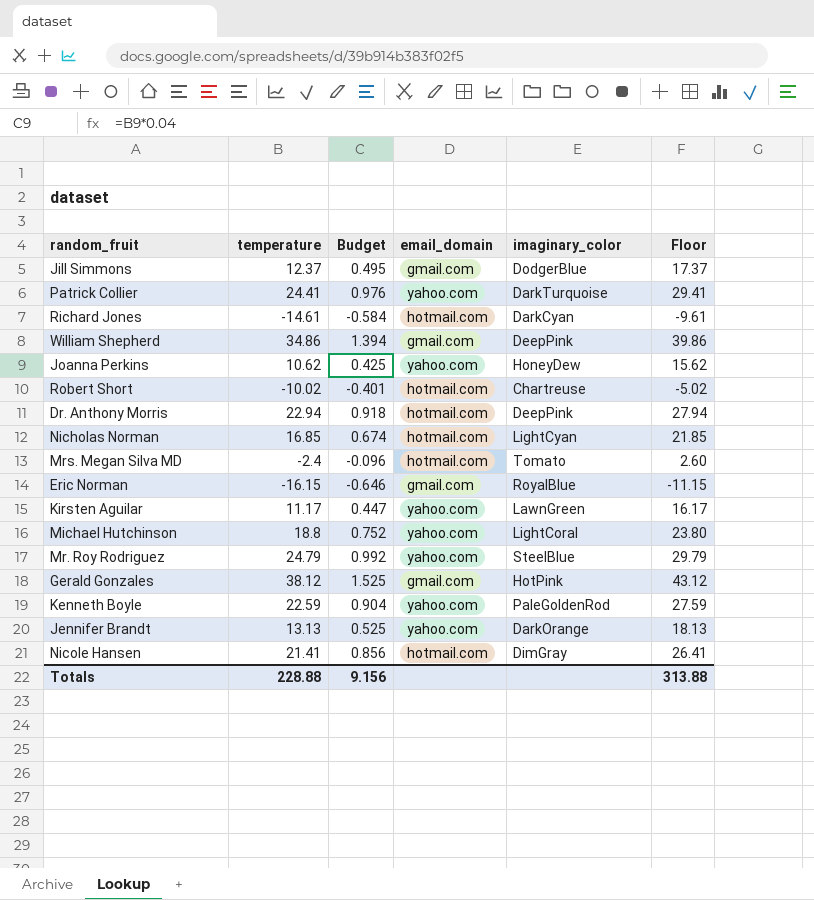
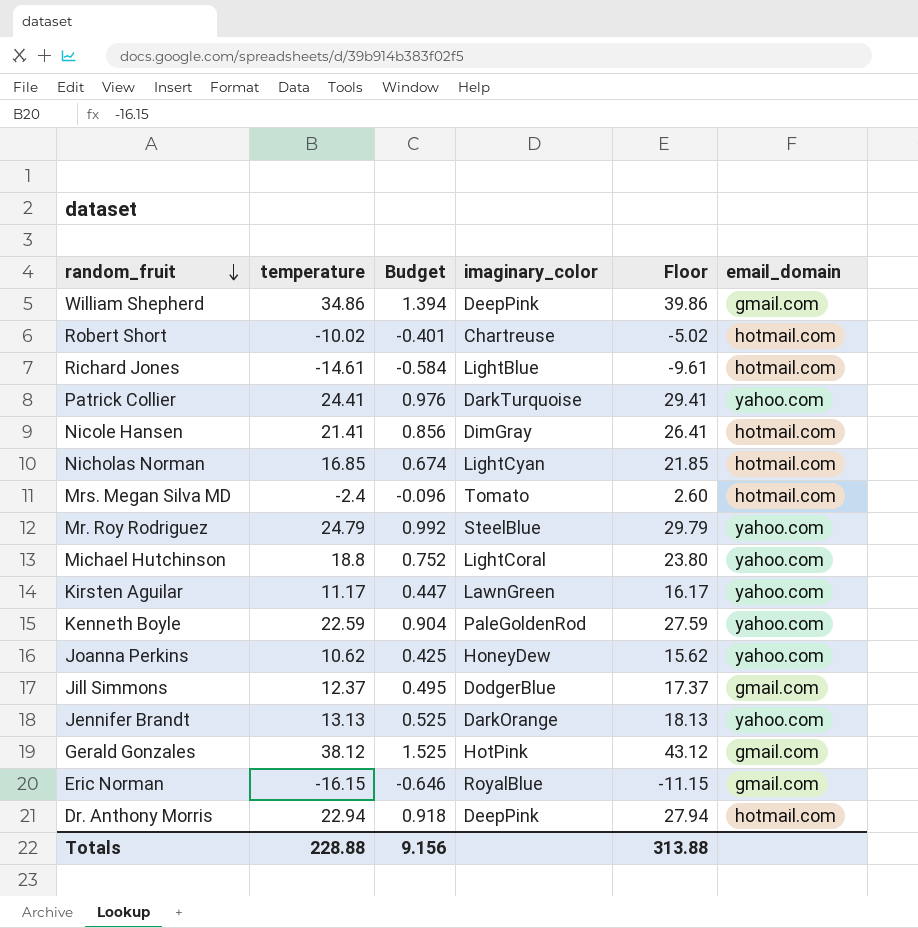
row order: none -> random_fruit descending
column email_domain | position: 4 -> 6
Richard Jones | imaginary_color: DarkCyan -> LightBlue

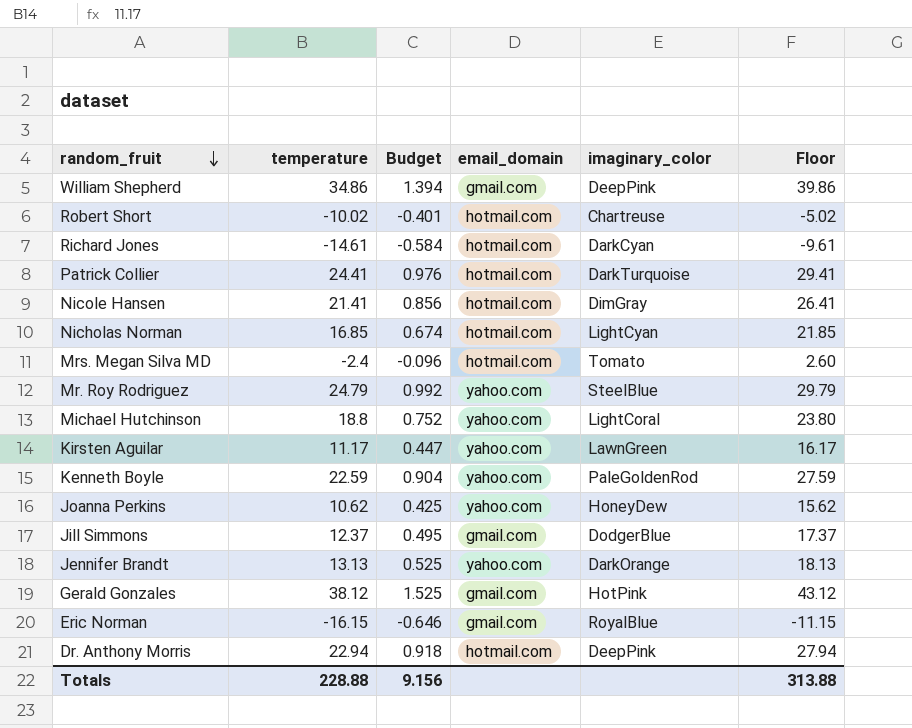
column email_domain | position: 6 -> 4
Richard Jones | imaginary_color: LightBlue -> DarkCyan
Patrick Collier | email_domain: yahoo.com -> hotmail.com

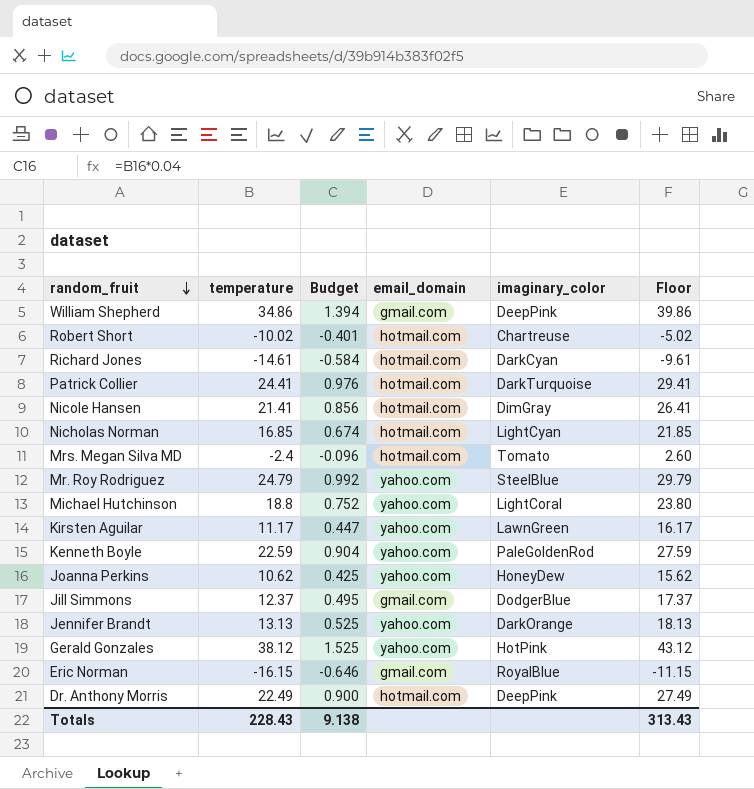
Gerald Gonzales | email_domain: gmail.com -> yahoo.com
Dr. Anthony Morris | temperature: 22.94 -> 22.49
Dr. Anthony Morris | Budget: 0.918 -> 0.900
Dr. Anthony Morris | Floor: 27.94 -> 27.49
Totals | temperature: 228.88 -> 228.43
Totals | Budget: 9.156 -> 9.138
Totals | Floor: 313.88 -> 313.43

